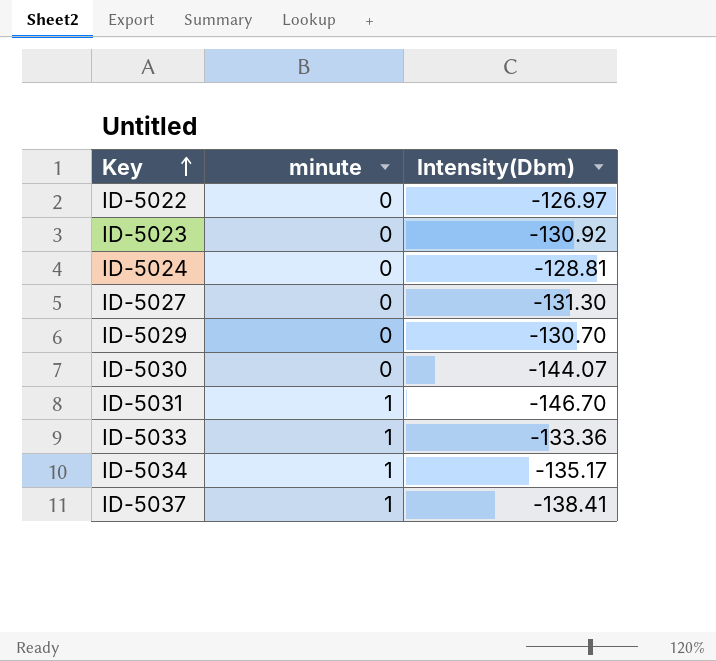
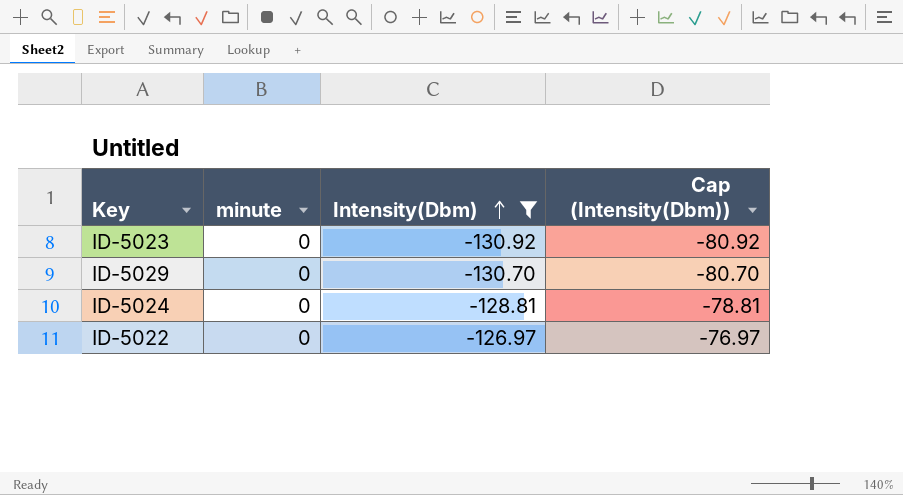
filter: none -> Intensity(Dbm) >= -130.92
row order: Key ascending -> Intensity(Dbm) ascending
column Cap (Intensity(Dbm)) | formula: none -> [Intensity(Dbm)] + 50

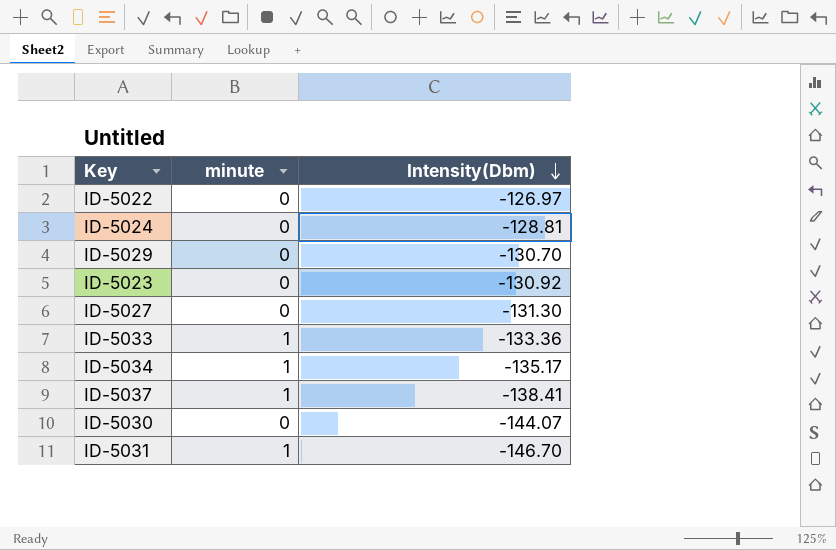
filter: Intensity(Dbm) >= -130.92 -> none
row order: Intensity(Dbm) ascending -> Intensity(Dbm) descending
column Cap (Intensity(Dbm)) | formula: [Intensity(Dbm)] + 50 -> none

